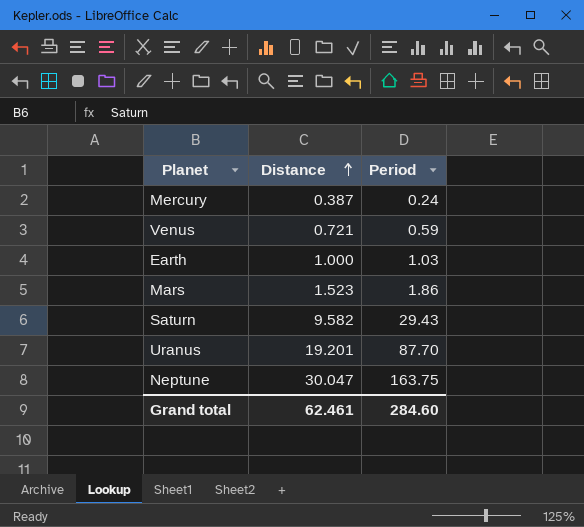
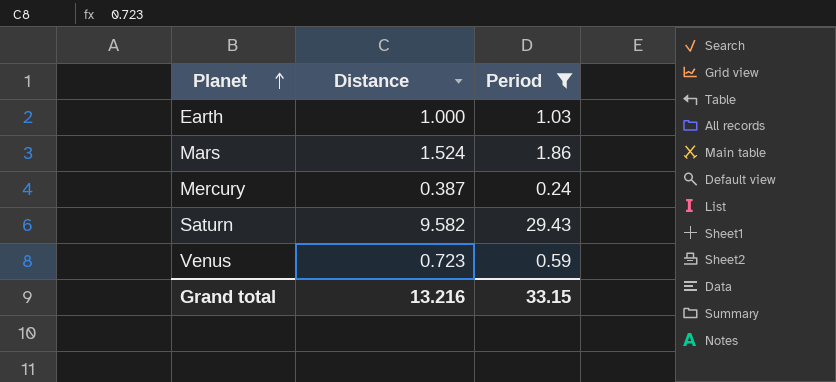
filter: none -> Period <= 29.43
row order: Distance ascending -> Planet ascending
Mars | Distance: 1.523 -> 1.524
Venus | Distance: 0.721 -> 0.723
Grand total | Distance: 62.461 -> 13.216
Grand total | Period: 284.60 -> 33.15

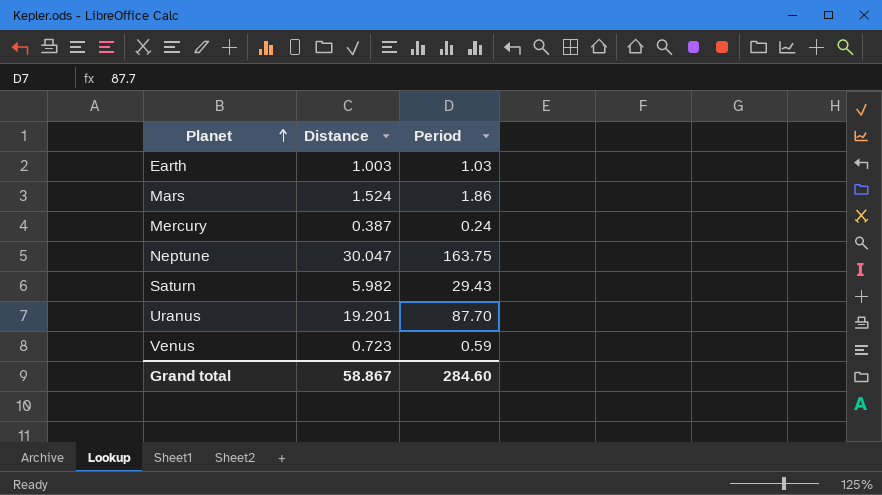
filter: Period <= 29.43 -> none
Earth | Distance: 1.000 -> 1.003
Saturn | Distance: 9.582 -> 5.982
Grand total | Distance: 13.216 -> 58.867
Grand total | Period: 33.15 -> 284.60

